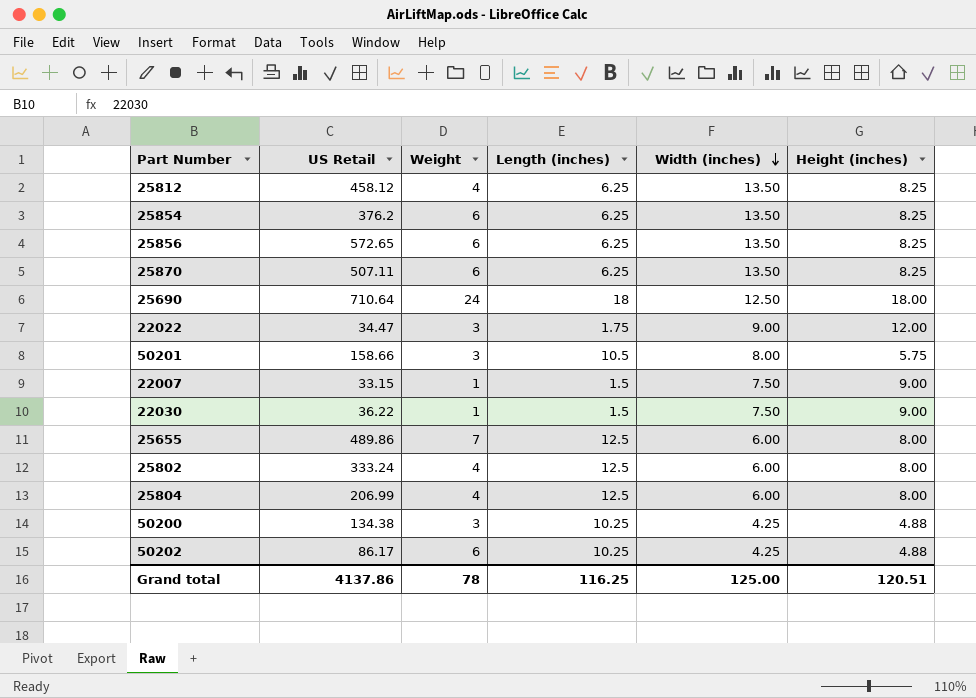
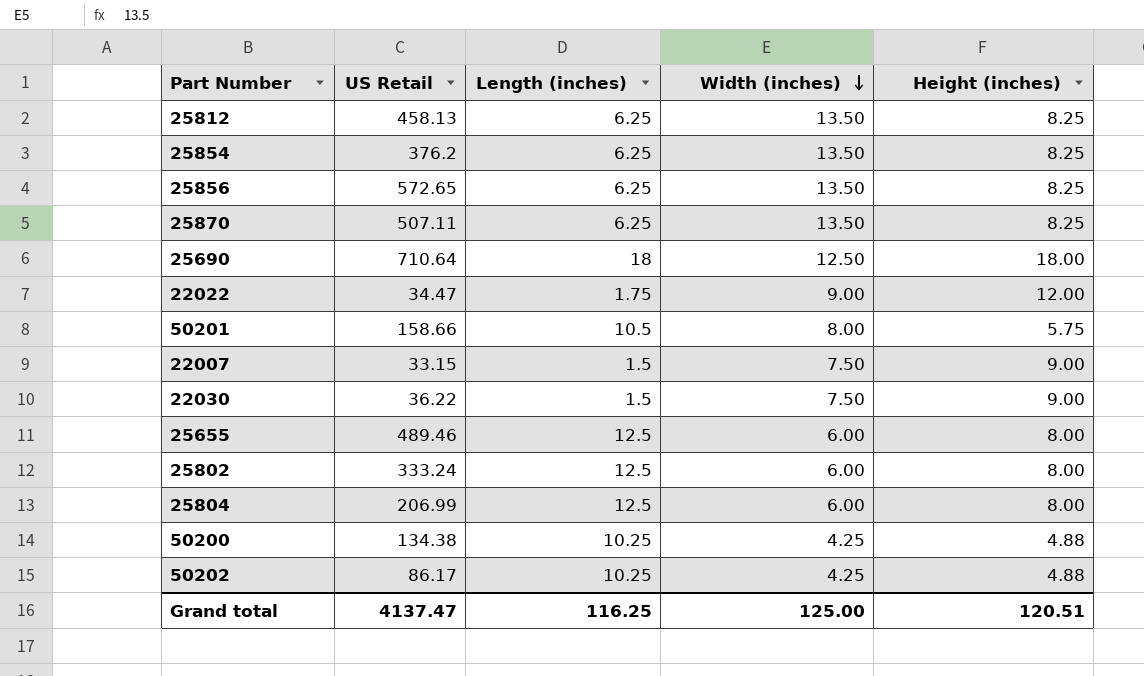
column Weight | position: 3 -> none
25812 | US Retail: 458.12 -> 458.13
25655 | US Retail: 489.86 -> 489.46
Grand total | US Retail: 4137.86 -> 4137.47

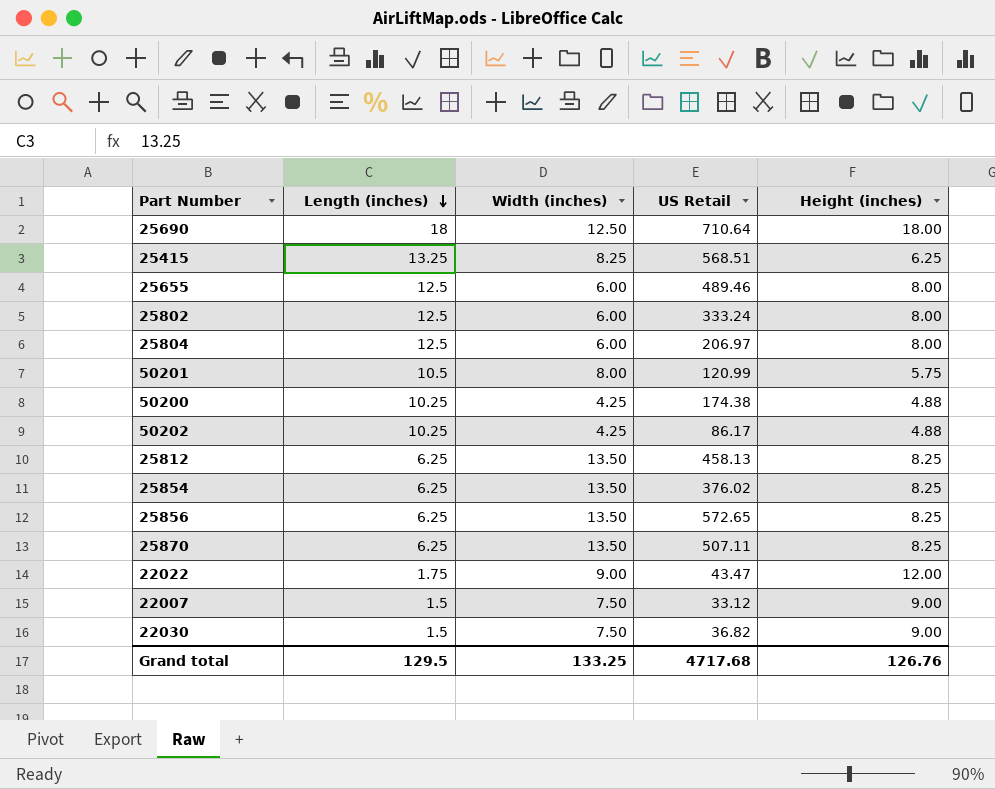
row order: Width (inches) descending -> Length (inches) descending
column US Retail | position: 2 -> 4
row 25415: none -> 13.25 | 8.25 | 568.51 | 6.25
25804 | US Retail: 206.99 -> 206.97
50201 | US Retail: 158.66 -> 120.99
50200 | US Retail: 134.38 -> 174.38
25854 | US Retail: 376.2 -> 376.02
22022 | US Retail: 34.47 -> 43.47
22007 | US Retail: 33.15 -> 33.12
22030 | US Retail: 36.22 -> 36.82
Grand total | Length (inches): 116.25 -> 129.5
Grand total | Width (inches): 125.00 -> 133.25
Grand total | US Retail: 4137.47 -> 4717.68
Grand total | Height (inches): 120.51 -> 126.76

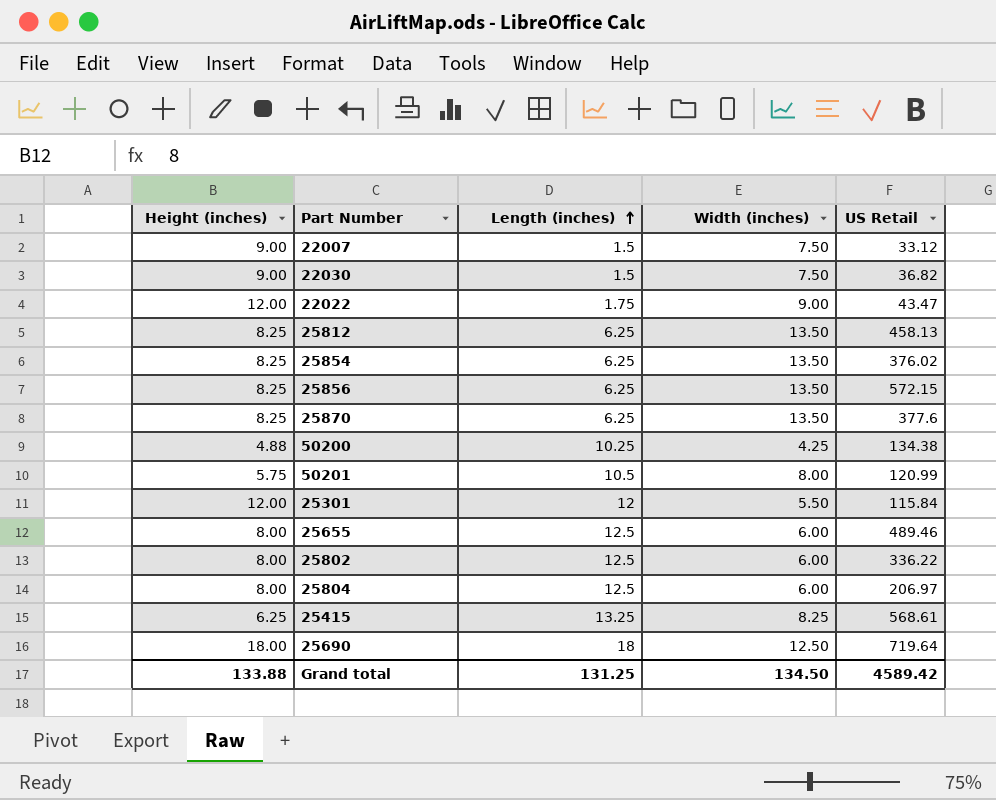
row order: Length (inches) descending -> Length (inches) ascending
column Height (inches) | position: 5 -> 1
row 50202: 10.25 | 4.25 | 86.17 | 4.88 -> none
25856 | US Retail: 572.65 -> 572.15
25870 | US Retail: 507.11 -> 377.6
50200 | US Retail: 174.38 -> 134.38
row 25301: none -> 12.00 | 12 | 5.50 | 115.84
25802 | US Retail: 333.24 -> 336.22
25415 | US Retail: 568.51 -> 568.61
25690 | US Retail: 710.64 -> 719.64
Grand total | Height (inches): 126.76 -> 133.88
Grand total | Length (inches): 129.5 -> 131.25
Grand total | Width (inches): 133.25 -> 134.50
Grand total | US Retail: 4717.68 -> 4589.42

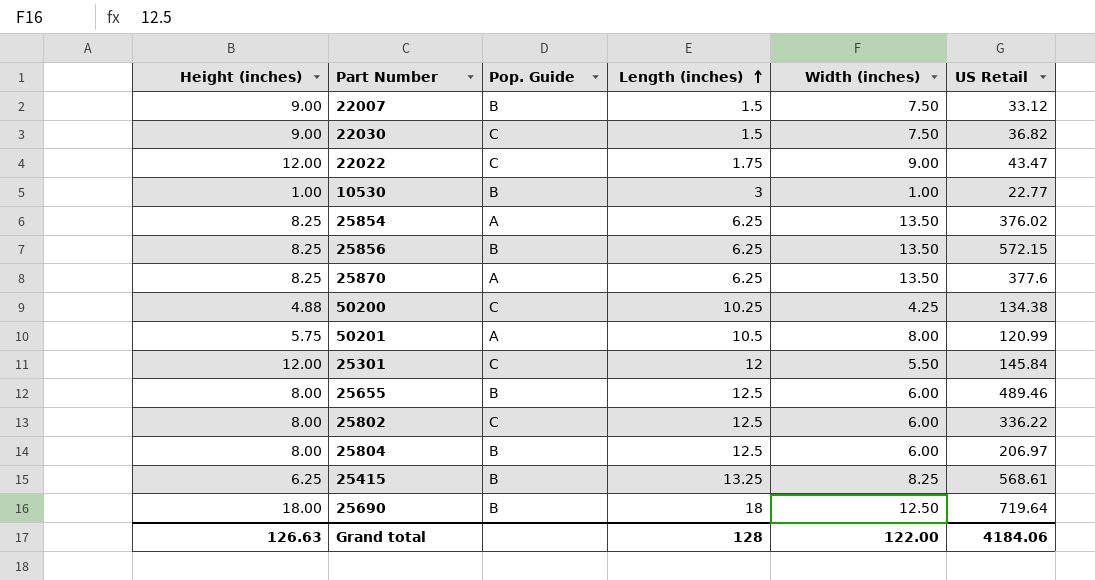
column Pop. Guide | position: none -> 3
row 25812: 8.25 | 6.25 | 13.50 | 458.13 -> none
row 10530: none -> 1.00 | B | 3 | 1.00 | 22.77
25301 | US Retail: 115.84 -> 145.84
Grand total | Height (inches): 133.88 -> 126.63
Grand total | Length (inches): 131.25 -> 128
Grand total | Width (inches): 134.50 -> 122.00
Grand total | US Retail: 4589.42 -> 4184.06

